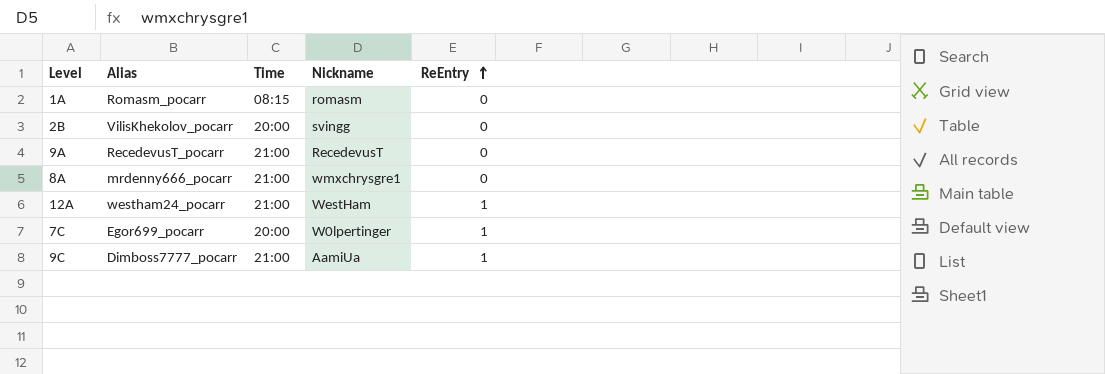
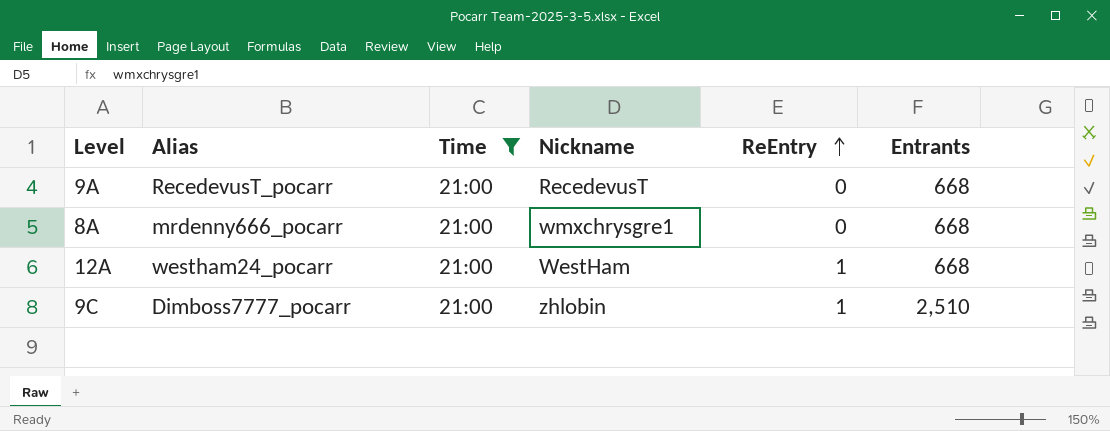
filter: none -> Time = 21:00
column Entrants | position: none -> 6
9C | Nickname: AamiUa -> zhlobin

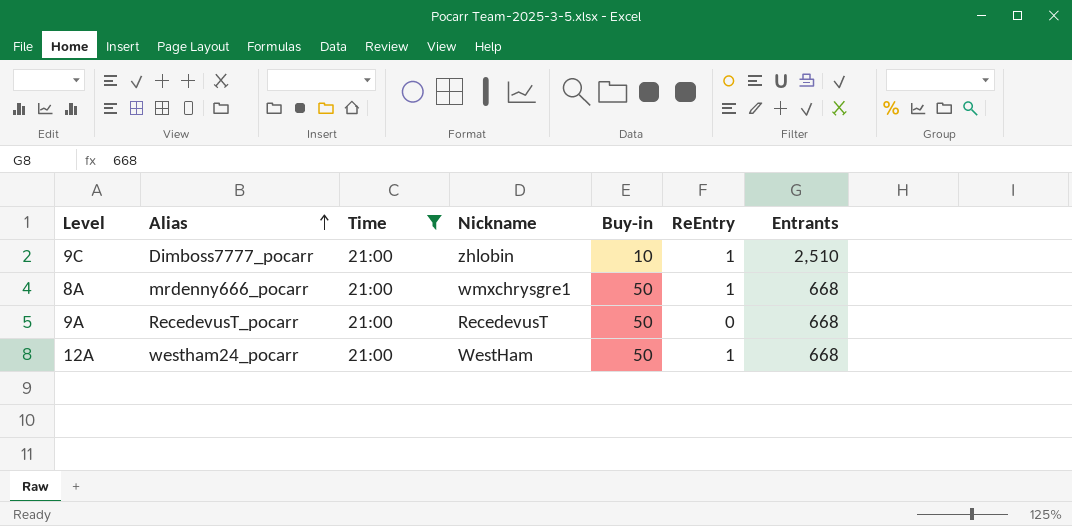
row order: ReEntry ascending -> Alias ascending
column Buy-in | position: none -> 5
8A | ReEntry: 0 -> 1

